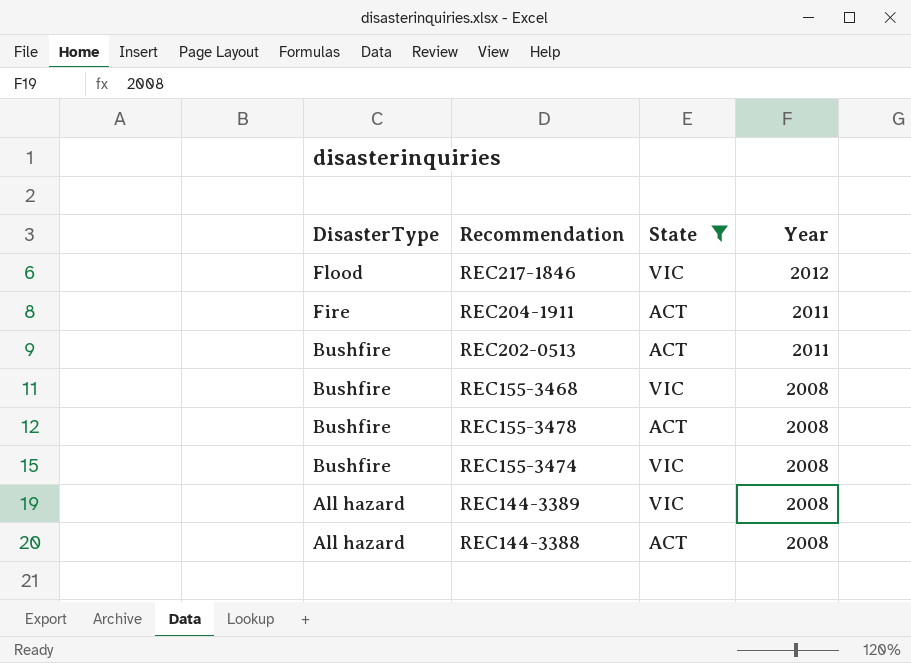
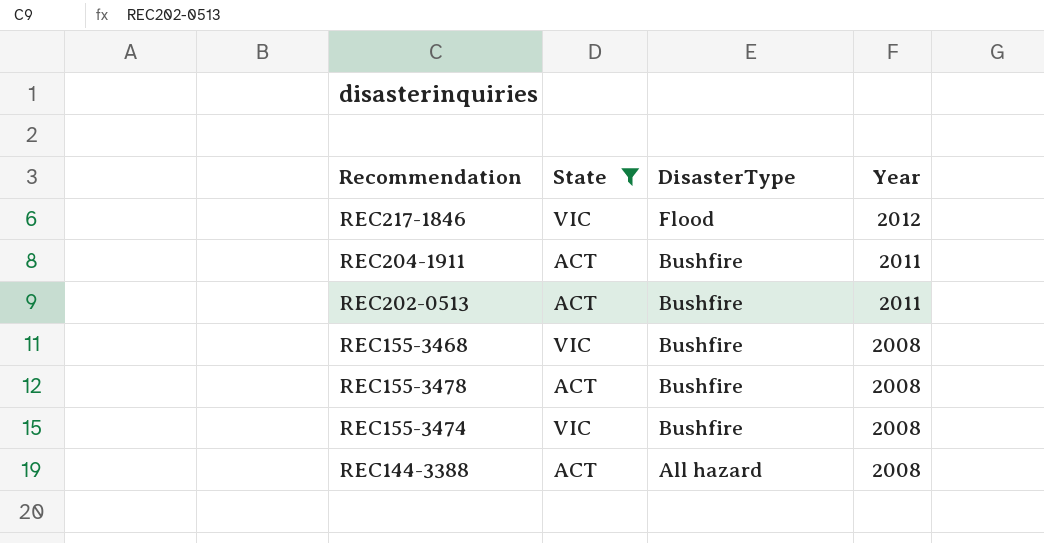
column DisasterType | position: 1 -> 3
row REC144-3389: All hazard | VIC | 2008 -> none
REC204-1911 | DisasterType: Fire -> Bushfire

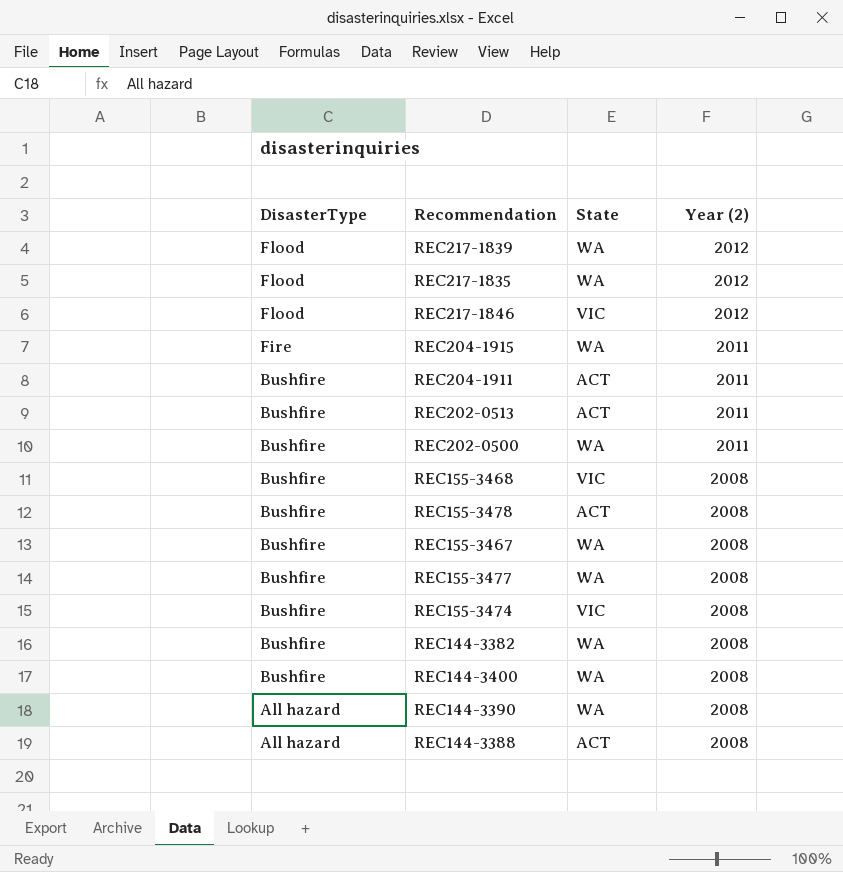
filter: State != WA -> none
column DisasterType | position: 3 -> 1
column name: Year -> Year (2)

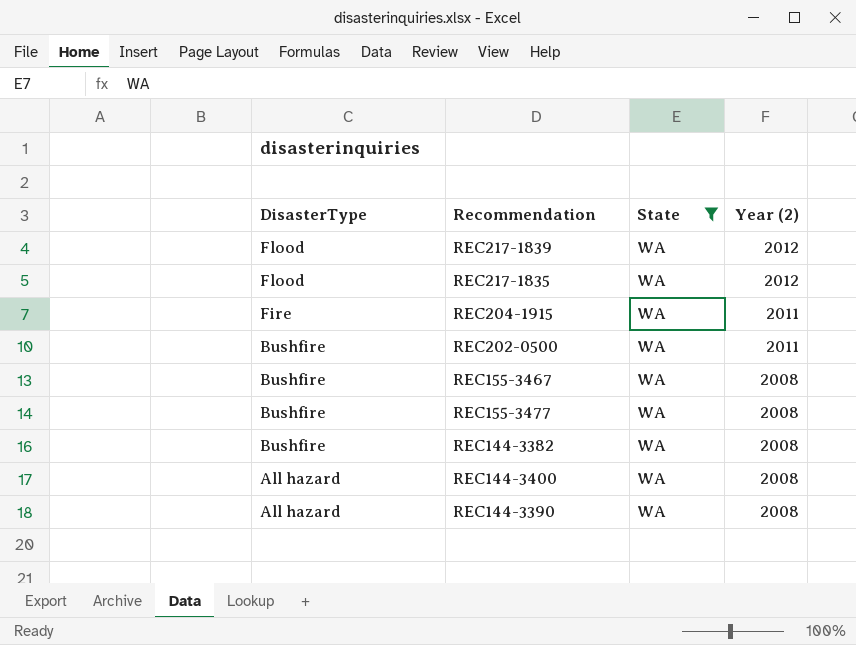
filter: none -> State = WA
REC144-3400 | DisasterType: Bushfire -> All hazard

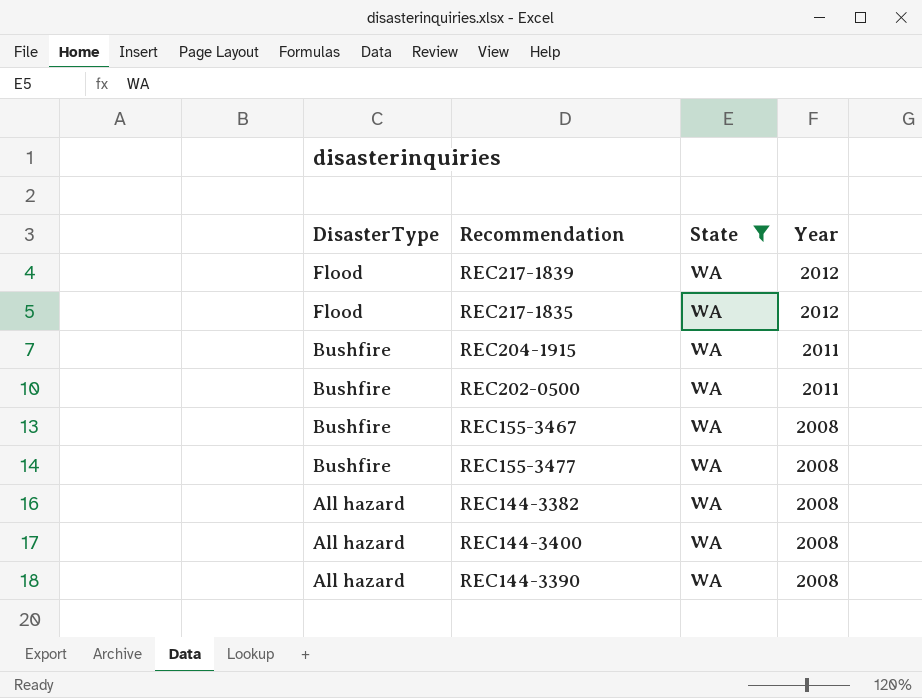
column name: Year (2) -> Year
REC204-1915 | DisasterType: Fire -> Bushfire
REC144-3382 | DisasterType: Bushfire -> All hazard

